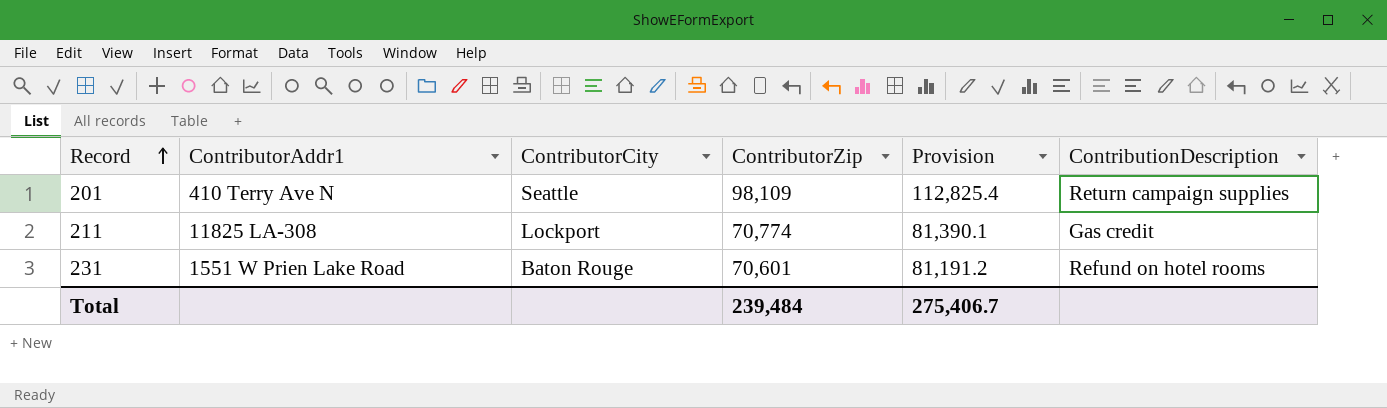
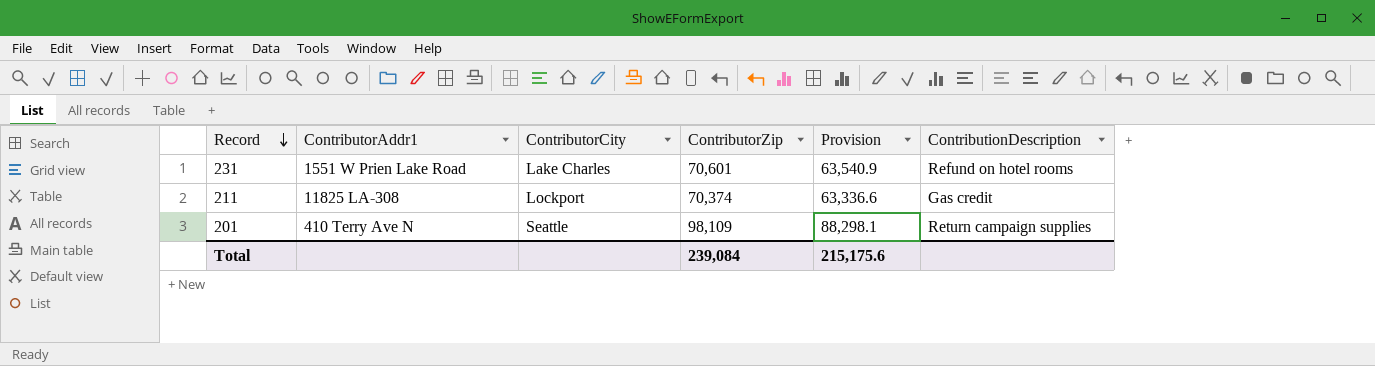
row order: Record ascending -> Record descending
column Provision | formula: [ContributorZip] * 1.15 -> [ContributorZip] * 0.9
231 | ContributorCity: Baton Rouge -> Lake Charles
211 | ContributorZip: 70,774 -> 70,374
Total | ContributorZip: 239,484 -> 239,084
Total | Provision: 275,406.7 -> 215,175.6

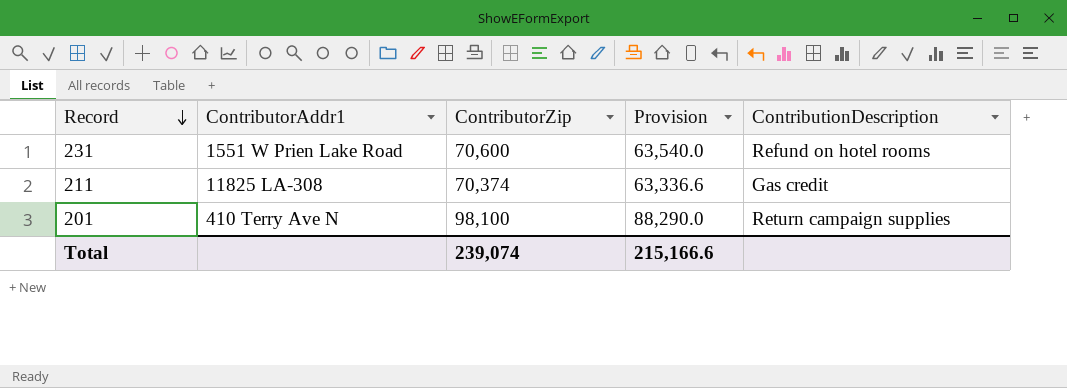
column ContributorCity | position: 3 -> none
231 | ContributorZip: 70,601 -> 70,600
231 | Provision: 63,540.9 -> 63,540.0
201 | ContributorZip: 98,109 -> 98,100
201 | Provision: 88,298.1 -> 88,290.0
Total | ContributorZip: 239,084 -> 239,074
Total | Provision: 215,175.6 -> 215,166.6

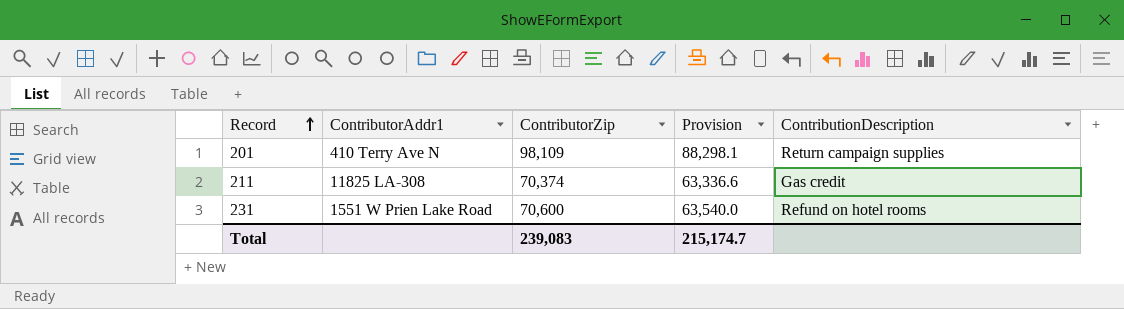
row order: Record descending -> Record ascending
201 | ContributorZip: 98,100 -> 98,109
201 | Provision: 88,290.0 -> 88,298.1
Total | ContributorZip: 239,074 -> 239,083
Total | Provision: 215,166.6 -> 215,174.7

